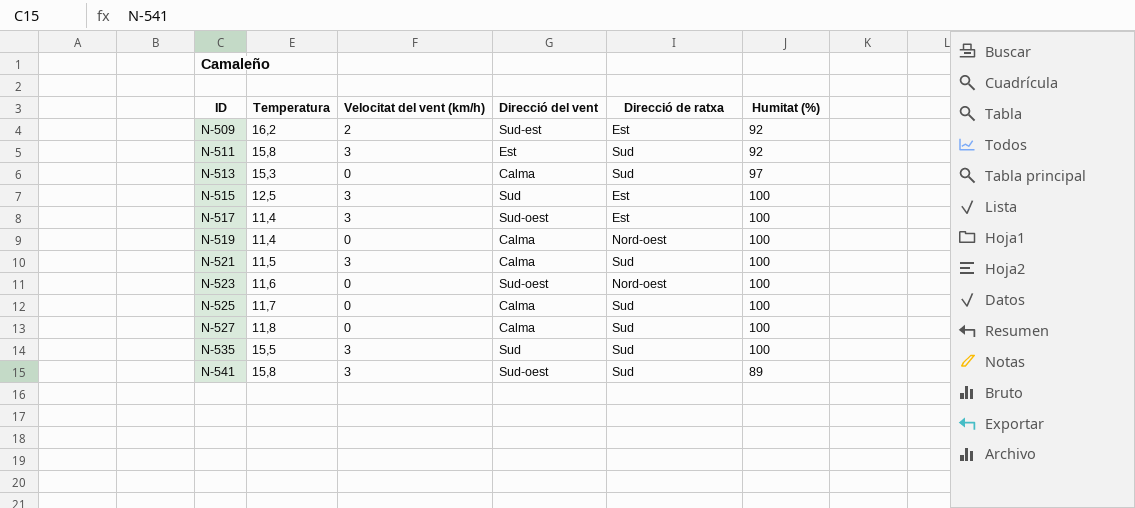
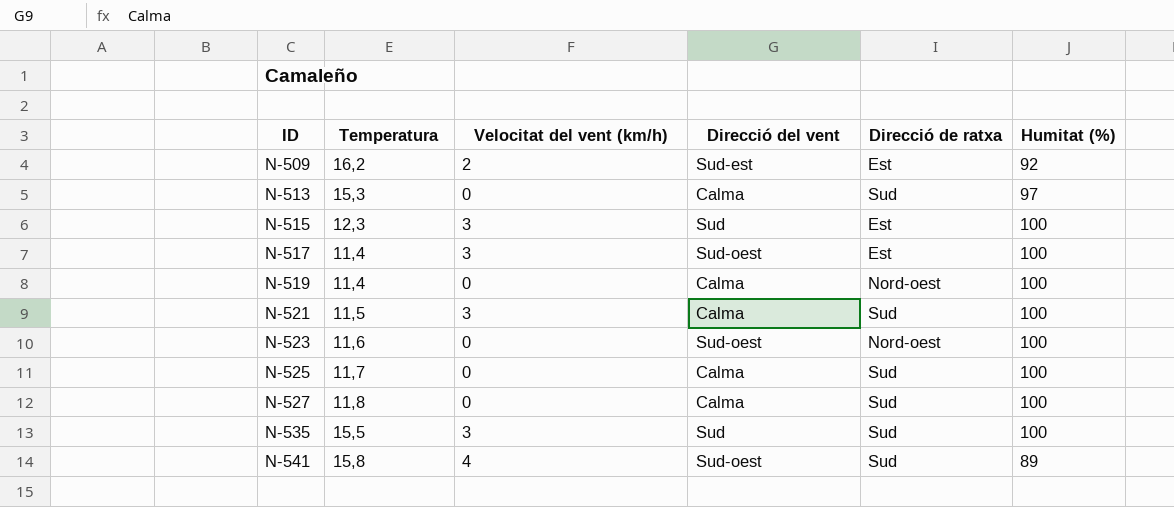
row N-511: 15,8 | 3 | Est | Sud | 92 -> none
N-515 | Temperatura: 12,5 -> 12,3
N-541 | Velocitat del vent (km/h): 3 -> 4

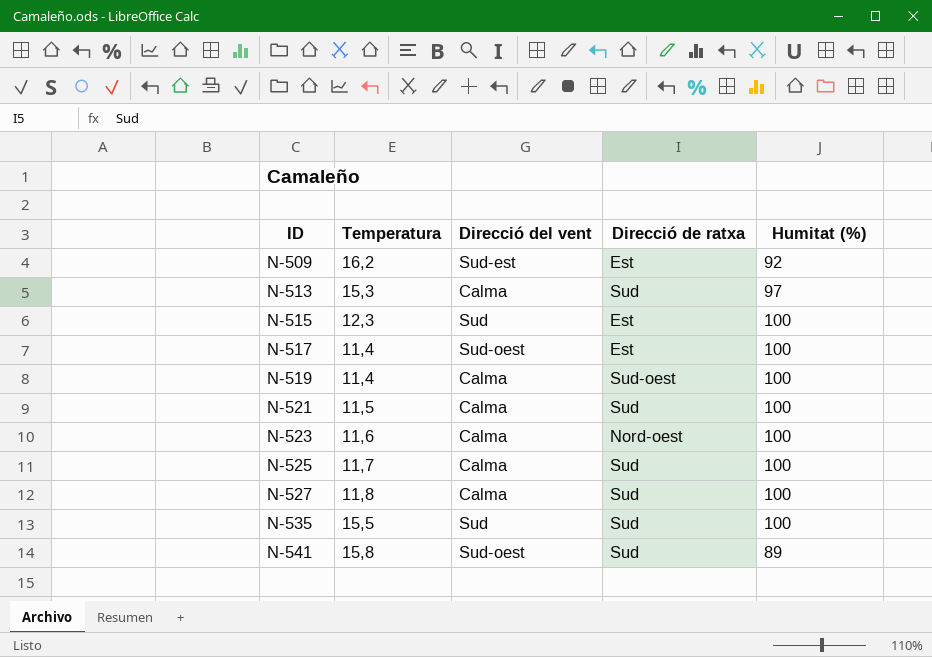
column Velocitat del vent (km/h) | position: 3 -> none
N-519 | Direcció de ratxa: Nord-oest -> Sud-oest
N-523 | Direcció del vent: Sud-oest -> Calma

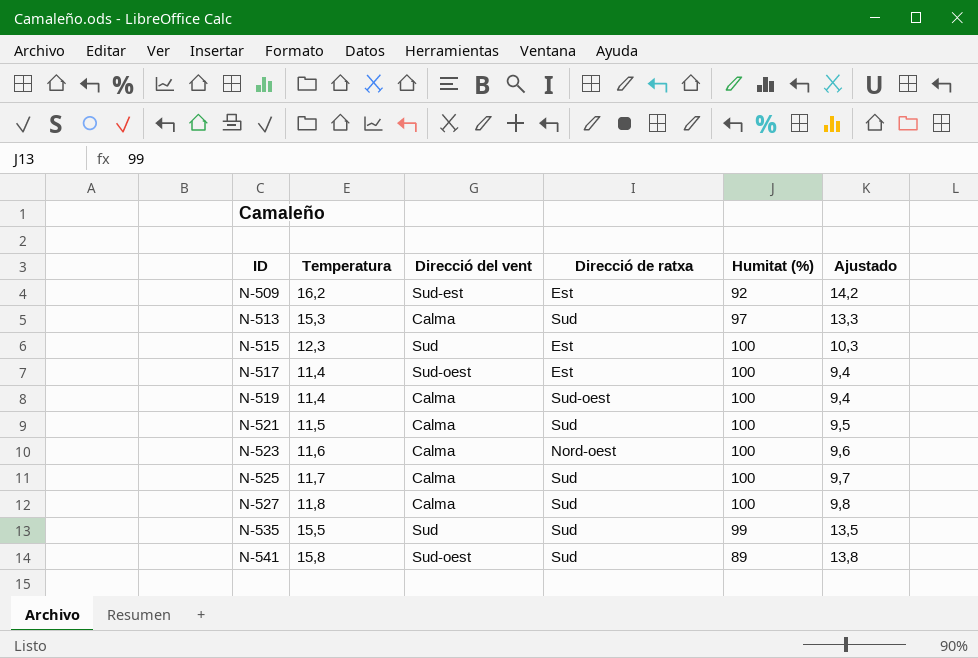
column Ajustado | formula: none -> [Temperatura] - 2
N-535 | Humitat (%): 100 -> 99

